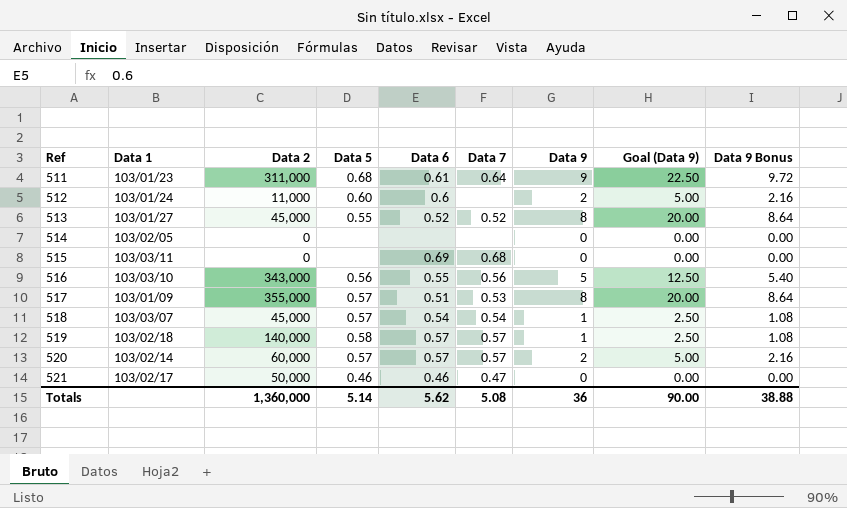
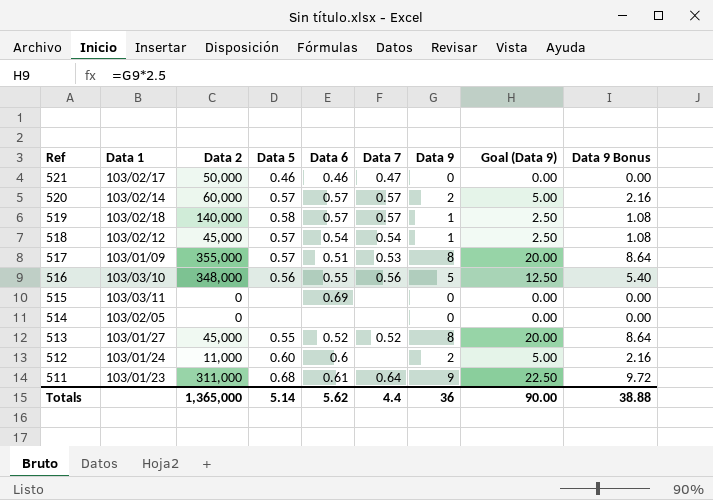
row order: Ref ascending -> Ref descending
518 | Data 1: 103/03/07 -> 103/02/12
516 | Data 2: 343,000 -> 348,000
515 | Data 7: 0.68 -> none
Totals | Data 2: 1,360,000 -> 1,365,000
Totals | Data 7: 5.08 -> 4.4

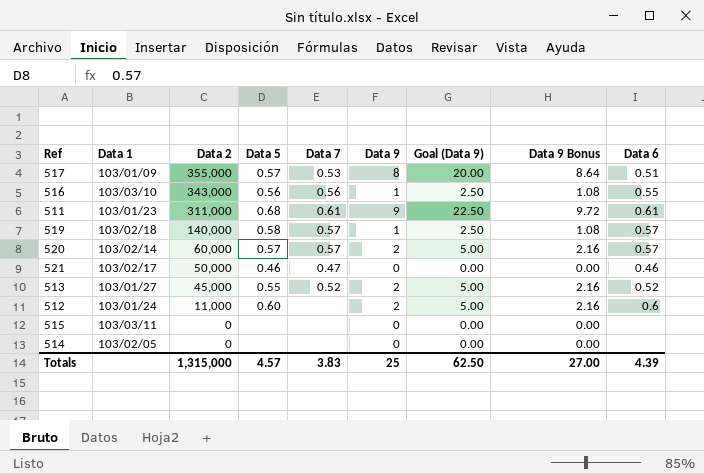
row order: Ref descending -> Data 2 descending
column Data 6 | position: 5 -> 9
row 518: 103/02/12 | 45,000 | 0.57 | 0.54 | 0.54 | 1 | 2.50 | 1.08 -> none
516 | Data 2: 348,000 -> 343,000
516 | Data 9: 5 -> 1
516 | Goal (Data 9): 12.50 -> 2.50
516 | Data 9 Bonus: 5.40 -> 1.08
511 | Data 7: 0.64 -> 0.61
513 | Data 9: 8 -> 2
513 | Goal (Data 9): 20.00 -> 5.00
513 | Data 9 Bonus: 8.64 -> 2.16
515 | Data 6: 0.69 -> none
Totals | Data 2: 1,365,000 -> 1,315,000
Totals | Data 5: 5.14 -> 4.57
Totals | Data 7: 4.4 -> 3.83
Totals | Data 9: 36 -> 25
Totals | Goal (Data 9): 90.00 -> 62.50
Totals | Data 9 Bonus: 38.88 -> 27.00
Totals | Data 6: 5.62 -> 4.39

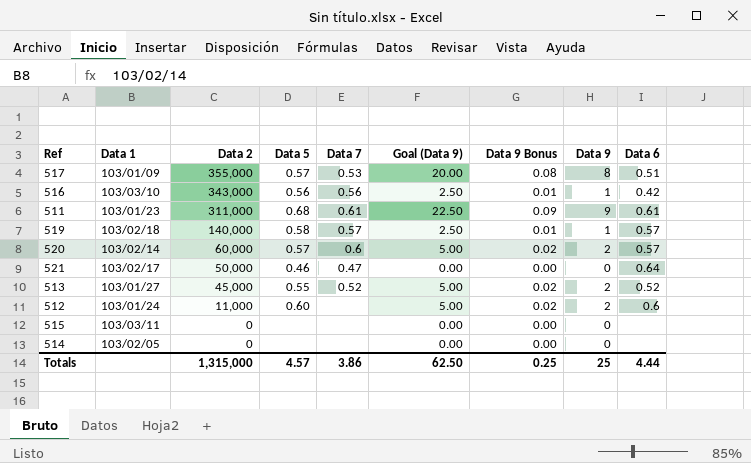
column Data 9 Bonus | formula: [Data 9] * 1.08 -> [Data 9] * 0.01
column Data 9 | position: 6 -> 8
516 | Data 6: 0.55 -> 0.42
520 | Data 7: 0.57 -> 0.6
521 | Data 6: 0.46 -> 0.64
Totals | Data 7: 3.83 -> 3.86
Totals | Data 9 Bonus: 27.00 -> 0.25
Totals | Data 6: 4.39 -> 4.44

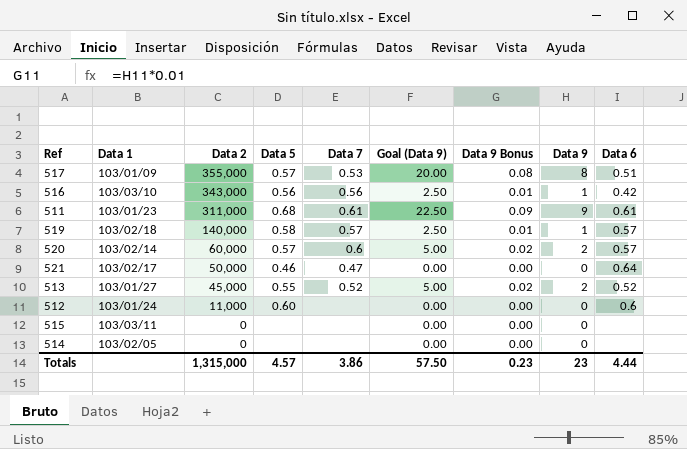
512 | Goal (Data 9): 5.00 -> 0.00
512 | Data 9 Bonus: 0.02 -> 0.00
512 | Data 9: 2 -> 0
Totals | Goal (Data 9): 62.50 -> 57.50
Totals | Data 9 Bonus: 0.25 -> 0.23
Totals | Data 9: 25 -> 23

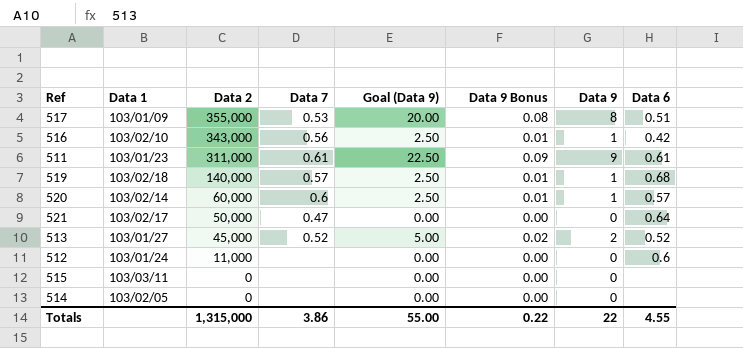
column Data 5 | position: 4 -> none
516 | Data 1: 103/03/10 -> 103/02/10
519 | Data 6: 0.57 -> 0.68
520 | Goal (Data 9): 5.00 -> 2.50
520 | Data 9 Bonus: 0.02 -> 0.01
520 | Data 9: 2 -> 1
Totals | Goal (Data 9): 57.50 -> 55.00
Totals | Data 9 Bonus: 0.23 -> 0.22
Totals | Data 9: 23 -> 22
Totals | Data 6: 4.44 -> 4.55

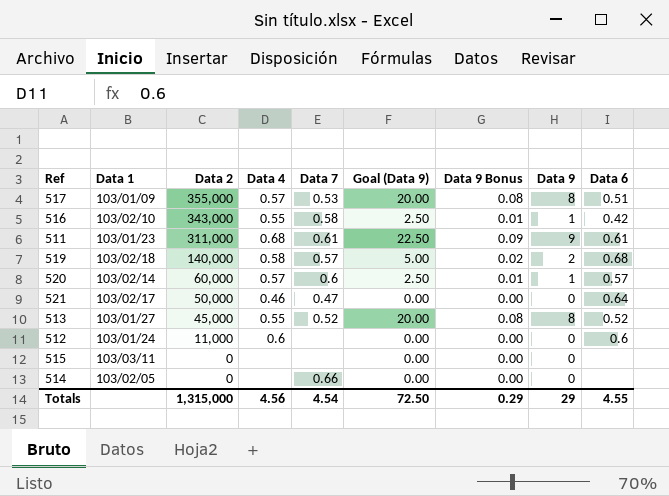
column Data 4 | position: none -> 4
516 | Data 7: 0.56 -> 0.58
519 | Goal (Data 9): 2.50 -> 5.00
519 | Data 9 Bonus: 0.01 -> 0.02
519 | Data 9: 1 -> 2
513 | Goal (Data 9): 5.00 -> 20.00
513 | Data 9 Bonus: 0.02 -> 0.08
513 | Data 9: 2 -> 8
514 | Data 7: none -> 0.66
Totals | Data 7: 3.86 -> 4.54
Totals | Goal (Data 9): 55.00 -> 72.50
Totals | Data 9 Bonus: 0.22 -> 0.29
Totals | Data 9: 22 -> 29

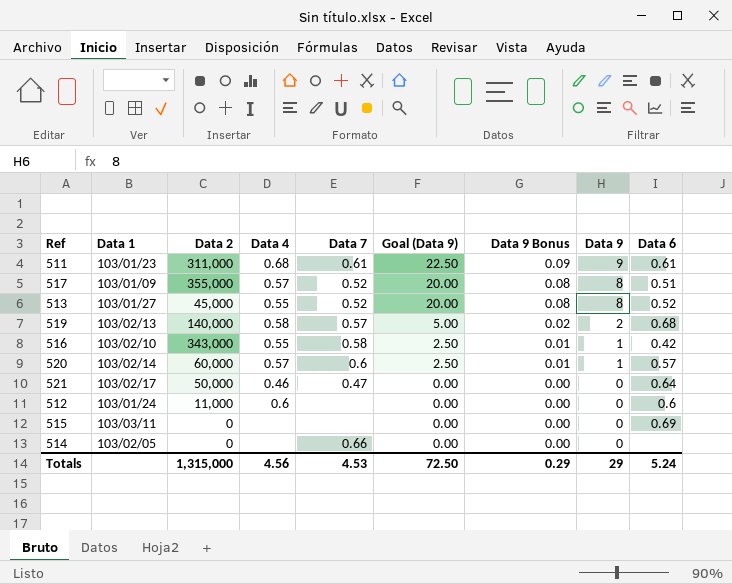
row order: Data 2 descending -> Goal (Data 9) descending
517 | Data 7: 0.53 -> 0.52
519 | Data 1: 103/02/18 -> 103/02/13
515 | Data 6: none -> 0.69
Totals | Data 7: 4.54 -> 4.53
Totals | Data 6: 4.55 -> 5.24

